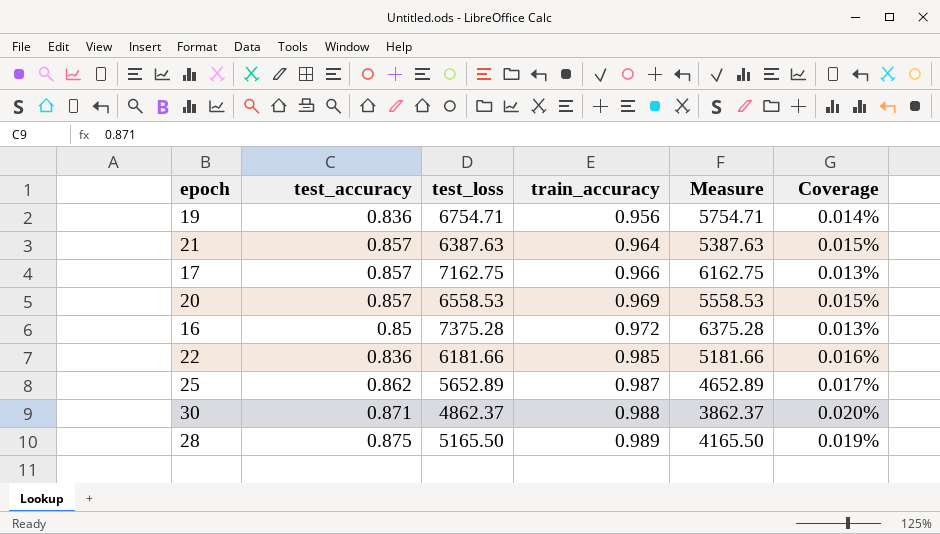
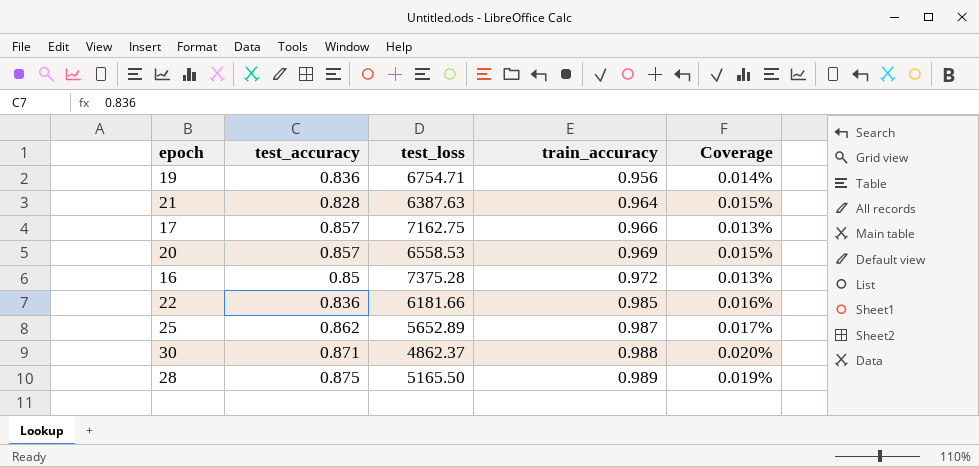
column Measure | formula: [test_loss] - 1000 -> none
21 | test_accuracy: 0.857 -> 0.828

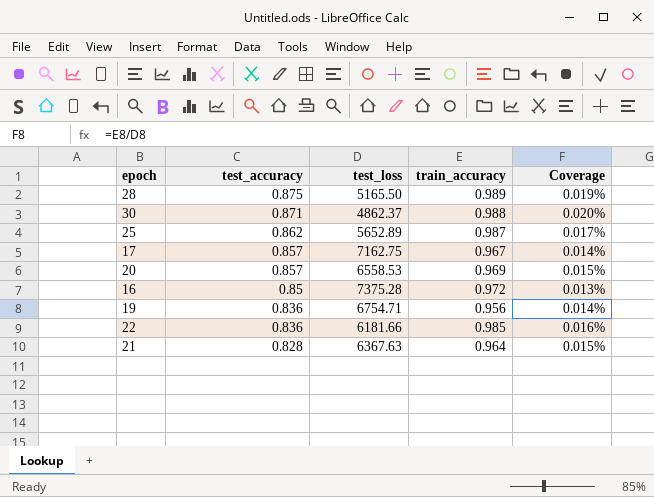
row order: train_accuracy ascending -> test_accuracy descending
17 | train_accuracy: 0.966 -> 0.967
17 | Coverage: 0.013% -> 0.014%
21 | test_loss: 6387.63 -> 6367.63

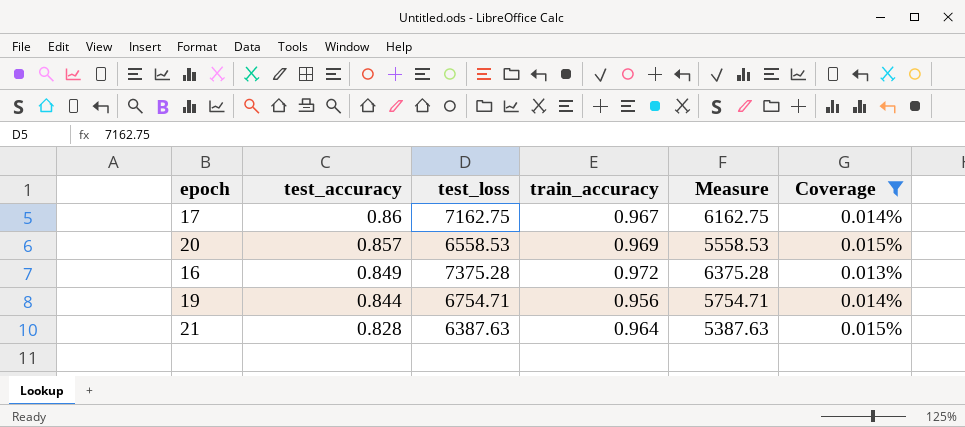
filter: none -> Coverage <= 0.015%
column Measure | formula: none -> [test_loss] - 1000
17 | test_accuracy: 0.857 -> 0.86
16 | test_accuracy: 0.85 -> 0.849
19 | test_accuracy: 0.836 -> 0.844
21 | test_loss: 6367.63 -> 6387.63

